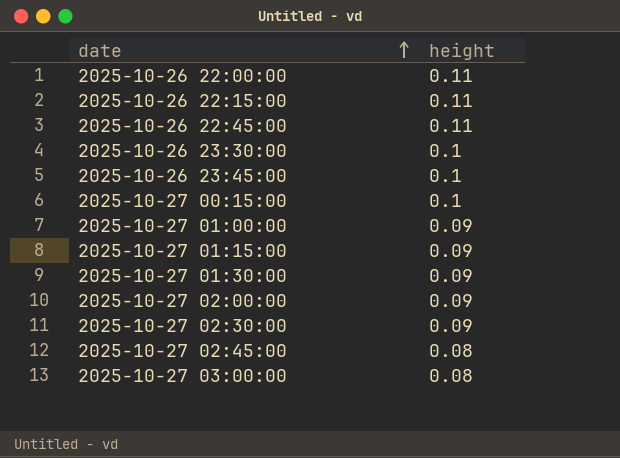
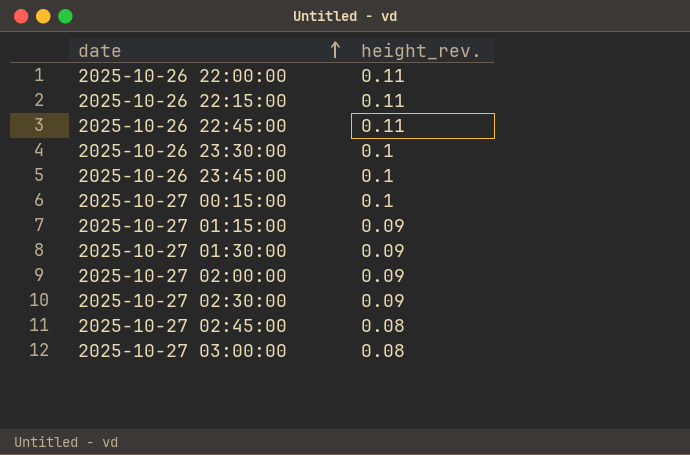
column name: height -> height_rev.
row 2025-10-27 01:00:00: 0.09 -> none

